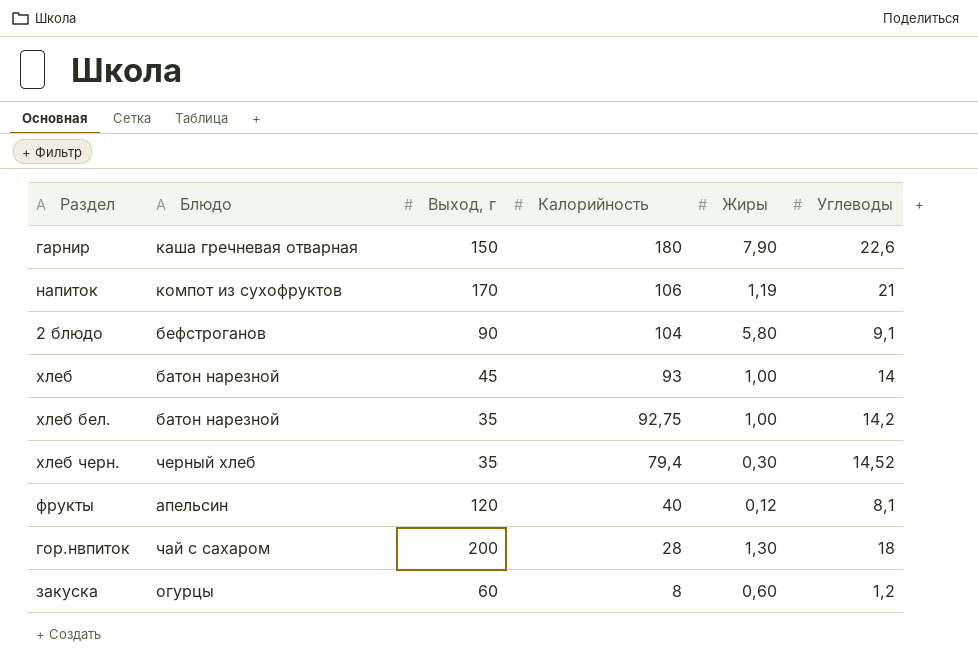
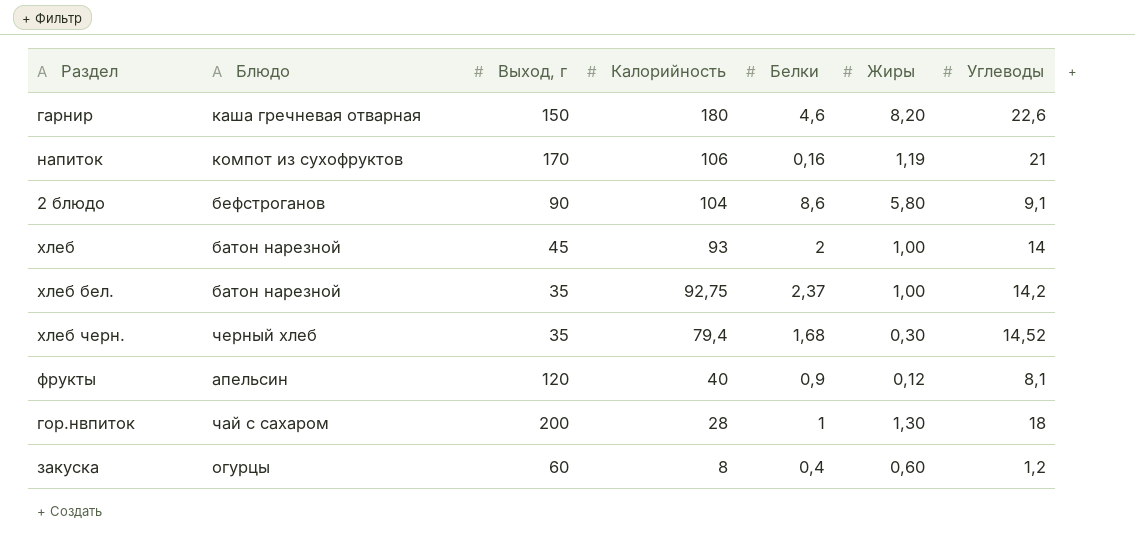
column Белки | position: none -> 5
гарнир | Жиры: 7,90 -> 8,20

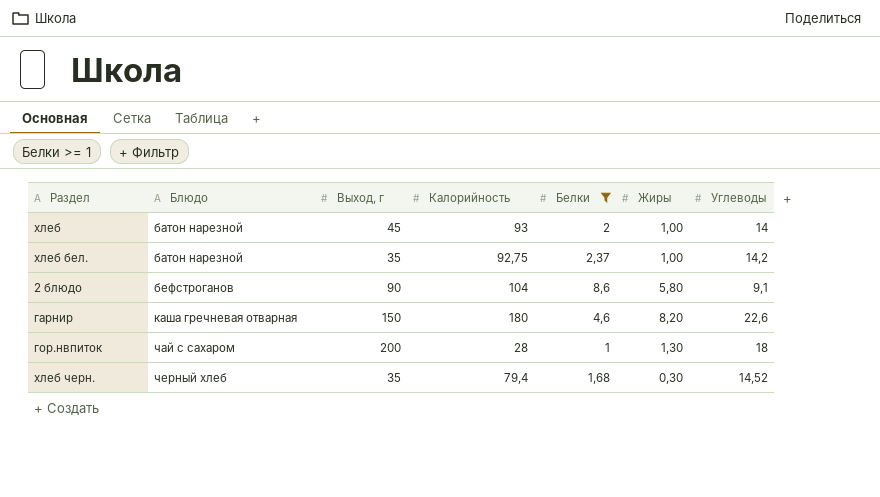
filter: none -> Белки >= 1
row order: Калорийность descending -> Блюдо ascending

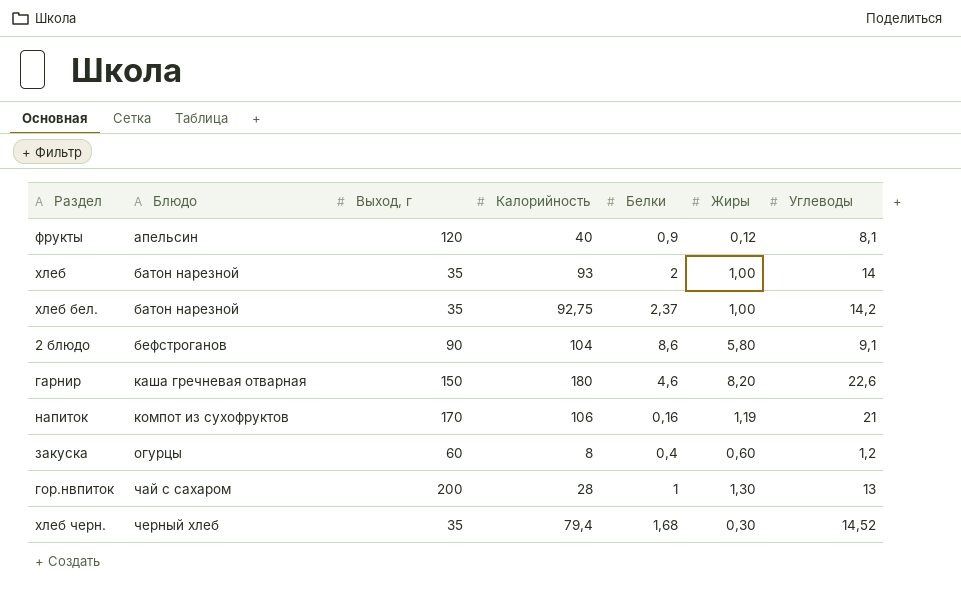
filter: Белки >= 1 -> none
хлеб | Выход, г: 45 -> 35
гор.нвпиток | Углеводы: 18 -> 13

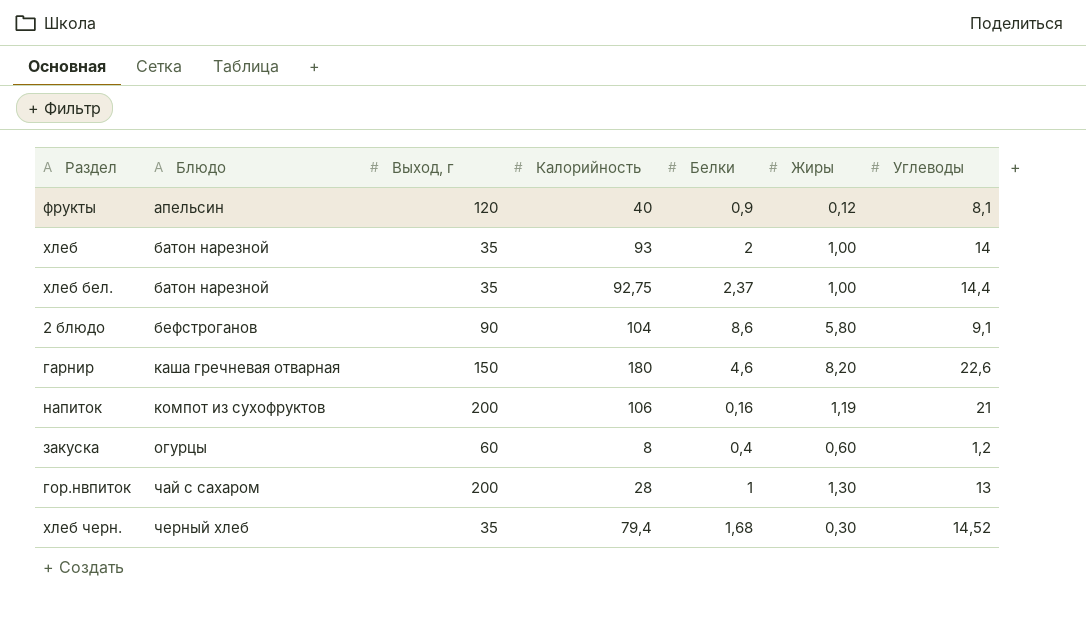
хлеб бел. | Углеводы: 14,2 -> 14,4
напиток | Выход, г: 170 -> 200

